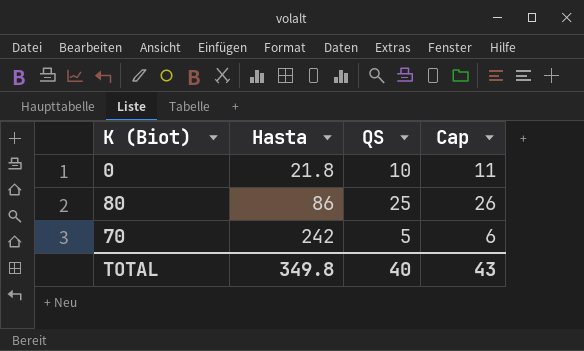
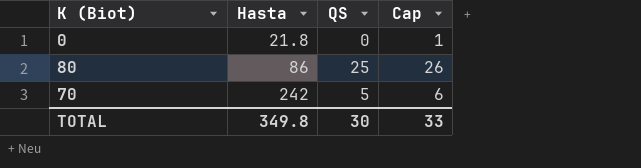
0 | QS: 10 -> 0
0 | Cap: 11 -> 1
TOTAL | QS: 40 -> 30
TOTAL | Cap: 43 -> 33

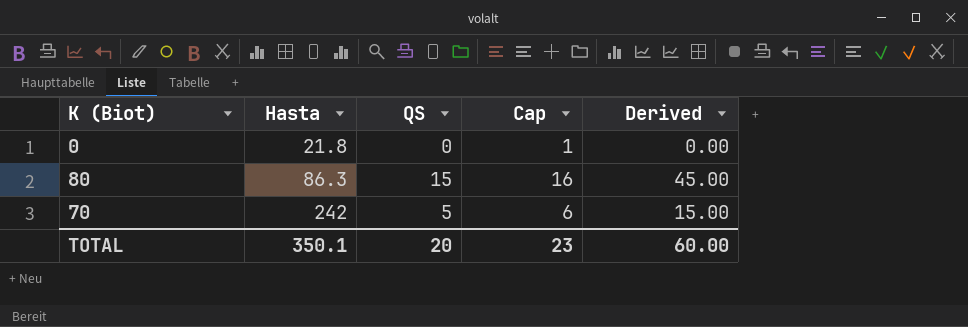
column Derived | formula: none -> [QS] * 3
80 | Hasta: 86 -> 86.3
80 | QS: 25 -> 15
80 | Cap: 26 -> 16
TOTAL | Hasta: 349.8 -> 350.1
TOTAL | QS: 30 -> 20
TOTAL | Cap: 33 -> 23

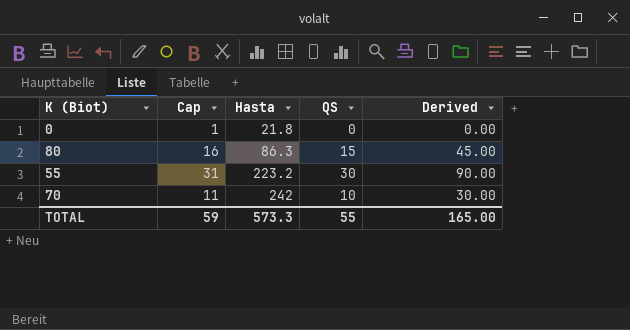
column Cap | position: 4 -> 2
row 55: none -> 31 | 223.2 | 30 | 90.00
70 | Cap: 6 -> 11
70 | QS: 5 -> 10
70 | Derived: 15.00 -> 30.00
TOTAL | Cap: 23 -> 59
TOTAL | Hasta: 350.1 -> 573.3
TOTAL | QS: 20 -> 55
TOTAL | Derived: 60.00 -> 165.00

